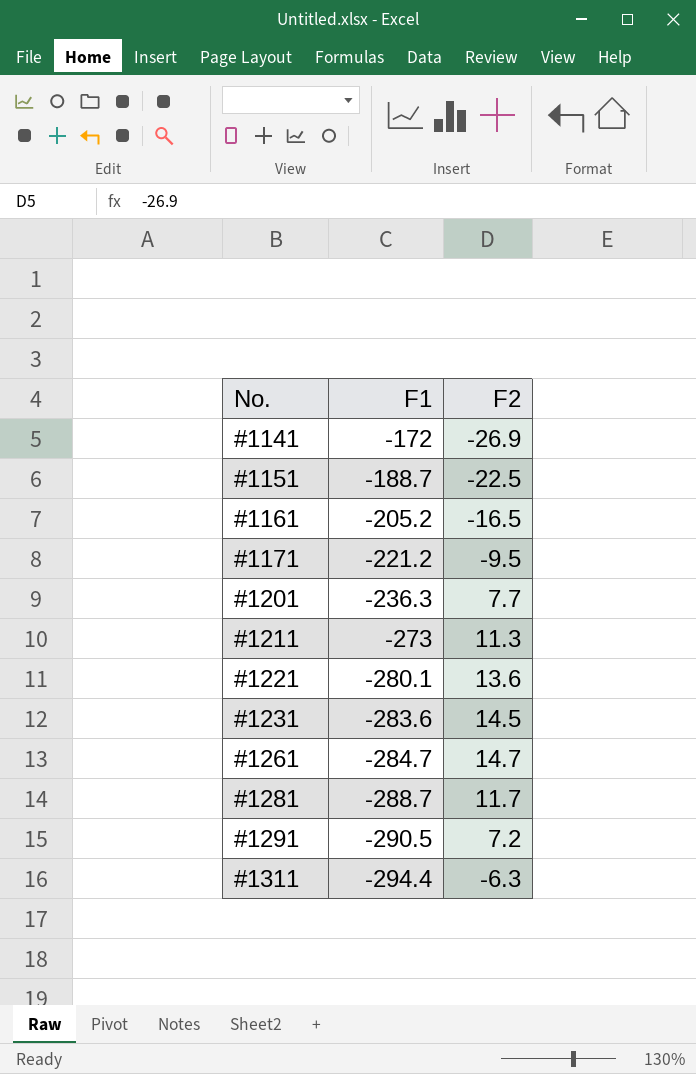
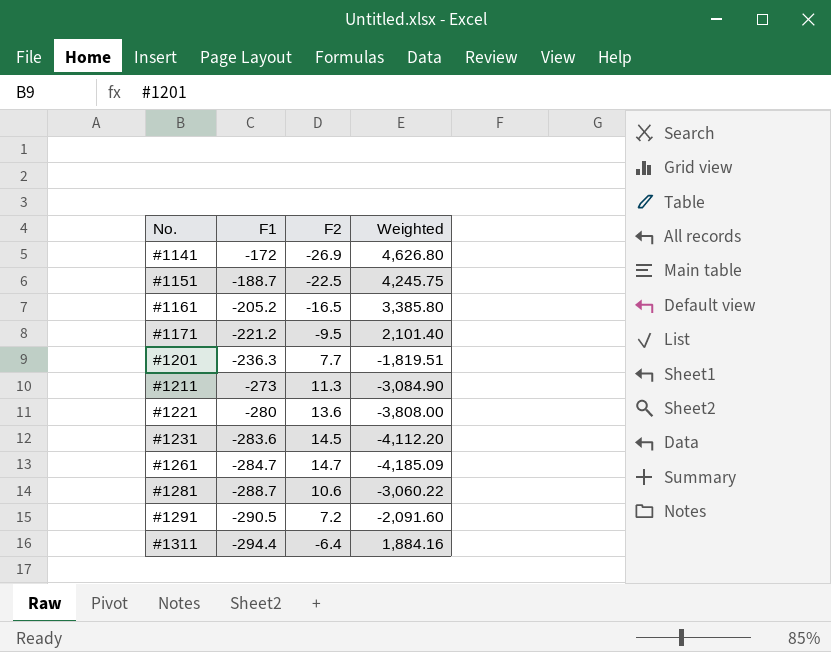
column Weighted | formula: none -> [F1] * [F2]
#1221 | F1: -280.1 -> -280
#1281 | F2: 11.7 -> 10.6
#1311 | F2: -6.3 -> -6.4

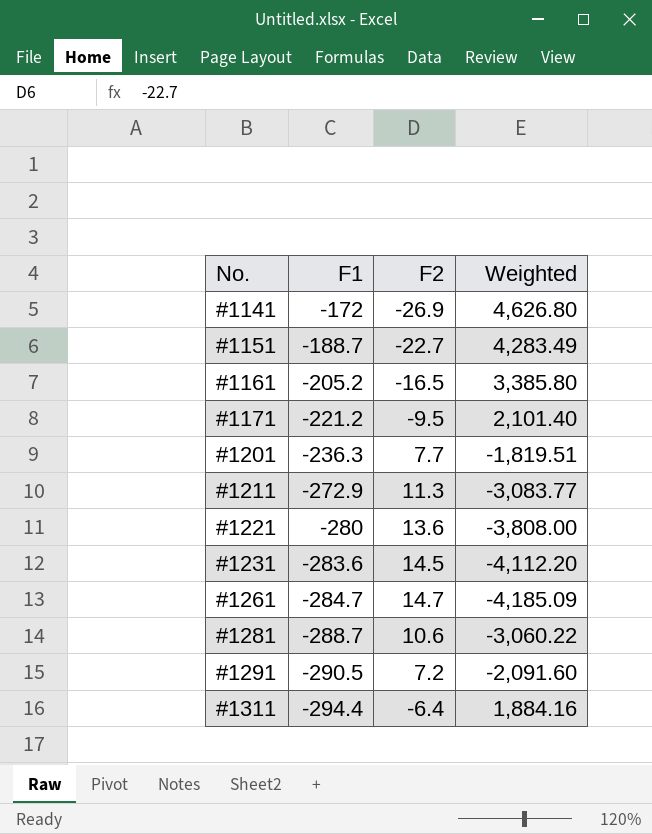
#1151 | F2: -22.5 -> -22.7
#1151 | Weighted: 4,245.75 -> 4,283.49
#1211 | F1: -273 -> -272.9
#1211 | Weighted: -3,084.90 -> -3,083.77

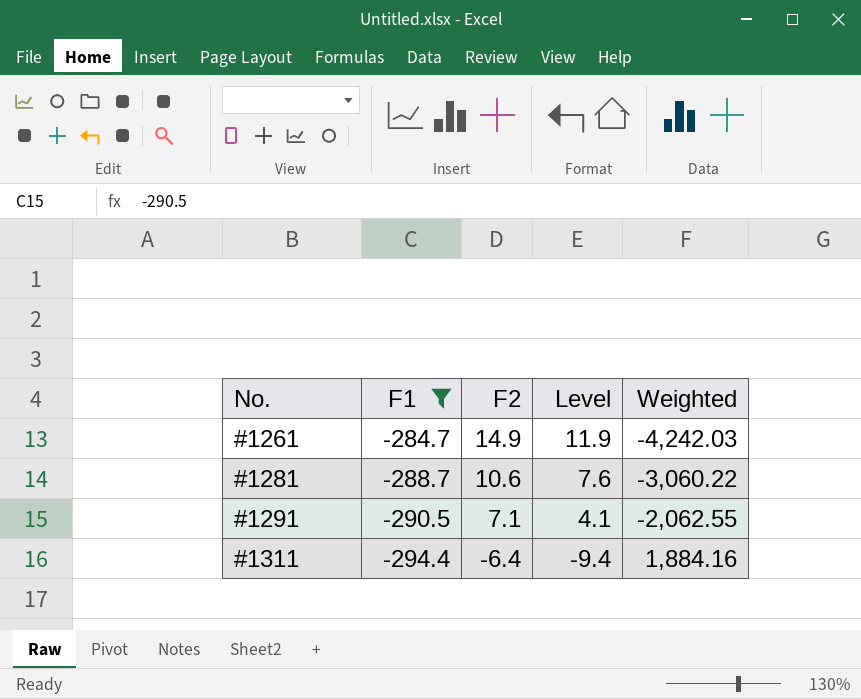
filter: none -> F1 <= -284.7
column Level | formula: none -> [F2] - 3
#1261 | F2: 14.7 -> 14.9
#1261 | Weighted: -4,185.09 -> -4,242.03
#1291 | F2: 7.2 -> 7.1
#1291 | Weighted: -2,091.60 -> -2,062.55

